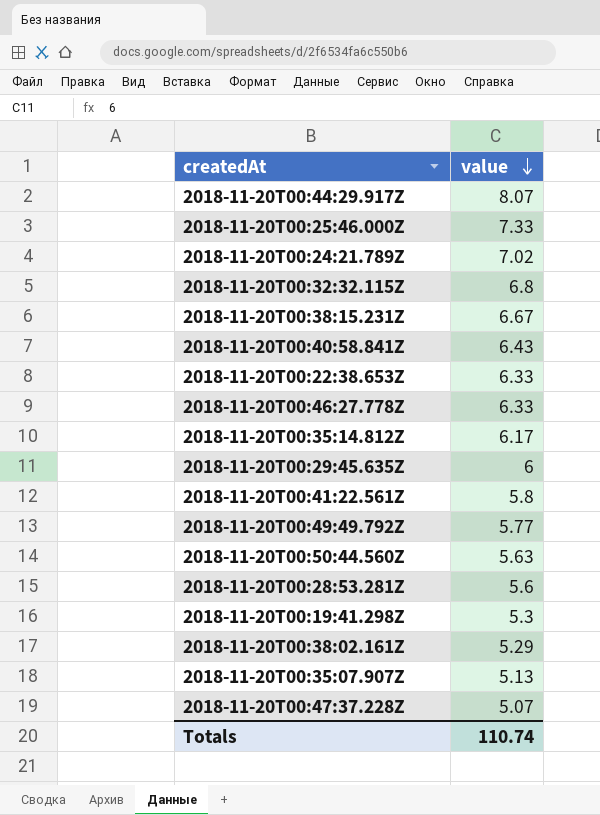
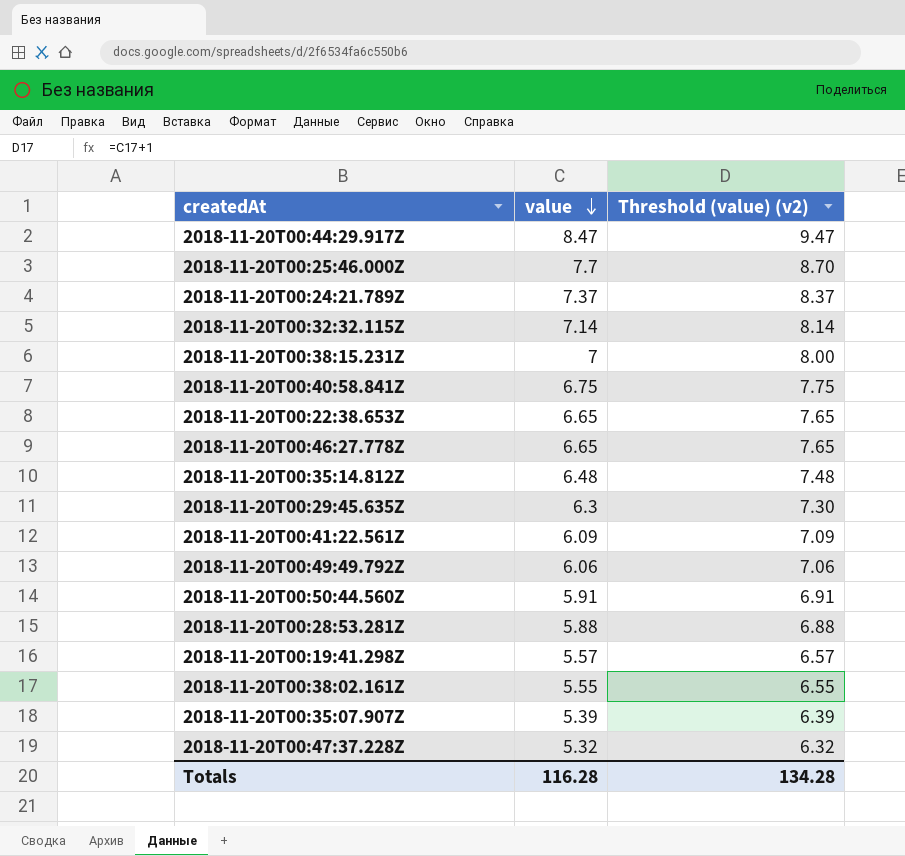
column Threshold (value) (v2) | formula: none -> [value] + 1
2018-11-20T00:44:29.917Z | value: 8.07 -> 8.47
2018-11-20T00:25:46.000Z | value: 7.33 -> 7.7
2018-11-20T00:24:21.789Z | value: 7.02 -> 7.37
2018-11-20T00:32:32.115Z | value: 6.8 -> 7.14
2018-11-20T00:38:15.231Z | value: 6.67 -> 7
2018-11-20T00:40:58.841Z | value: 6.43 -> 6.75
2018-11-20T00:22:38.653Z | value: 6.33 -> 6.65
2018-11-20T00:46:27.778Z | value: 6.33 -> 6.65
2018-11-20T00:35:14.812Z | value: 6.17 -> 6.48
2018-11-20T00:29:45.635Z | value: 6 -> 6.3
2018-11-20T00:41:22.561Z | value: 5.8 -> 6.09
2018-11-20T00:49:49.792Z | value: 5.77 -> 6.06
2018-11-20T00:50:44.560Z | value: 5.63 -> 5.91
2018-11-20T00:28:53.281Z | value: 5.6 -> 5.88
2018-11-20T00:19:41.298Z | value: 5.3 -> 5.57
2018-11-20T00:38:02.161Z | value: 5.29 -> 5.55
2018-11-20T00:35:07.907Z | value: 5.13 -> 5.39
2018-11-20T00:47:37.228Z | value: 5.07 -> 5.32
Totals | value: 110.74 -> 116.28

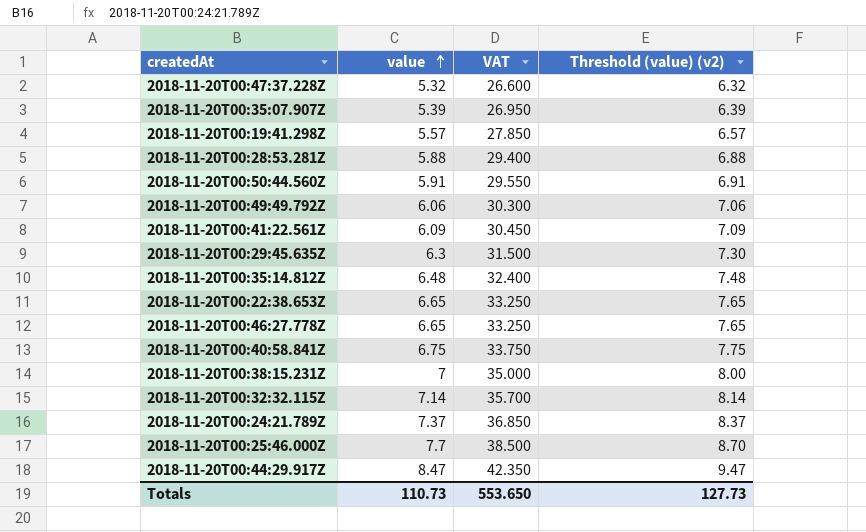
row order: value descending -> value ascending
column VAT | formula: none -> [value] * 5
row 2018-11-20T00:38:02.161Z: 5.55 | 6.55 -> none
Totals | value: 116.28 -> 110.73
Totals | Threshold (value) (v2): 134.28 -> 127.73

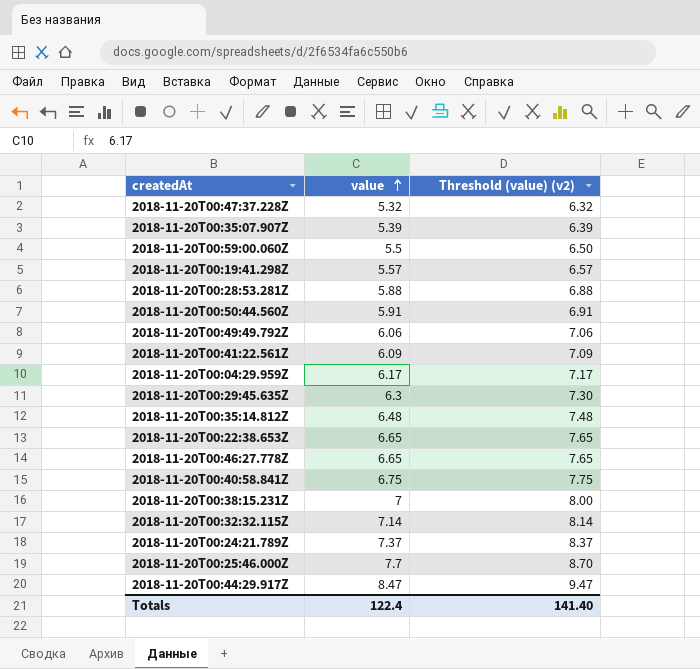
column VAT | formula: [value] * 5 -> none
row 2018-11-20T00:59:00.060Z: none -> 5.5 | 6.50
row 2018-11-20T00:04:29.959Z: none -> 6.17 | 7.17
Totals | value: 110.73 -> 122.4
Totals | Threshold (value) (v2): 127.73 -> 141.40

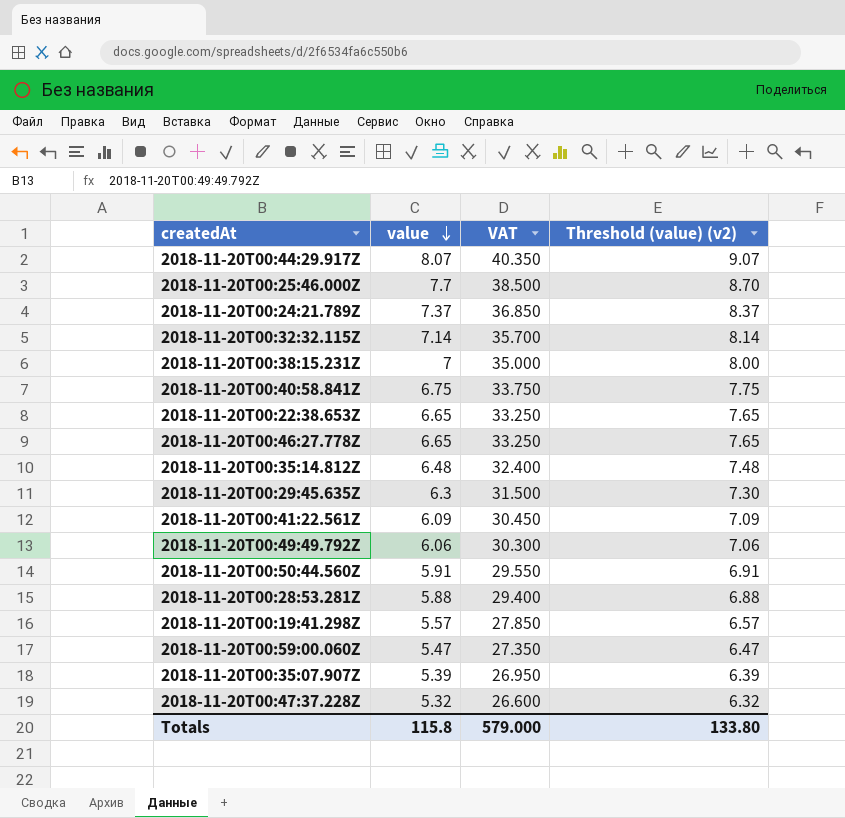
row order: value ascending -> value descending
column VAT | formula: none -> [value] * 5
row 2018-11-20T00:04:29.959Z: 6.17 | 7.17 -> none
2018-11-20T00:44:29.917Z | value: 8.47 -> 8.07
2018-11-20T00:44:29.917Z | Threshold (value) (v2): 9.47 -> 9.07
2018-11-20T00:59:00.060Z | value: 5.5 -> 5.47
2018-11-20T00:59:00.060Z | Threshold (value) (v2): 6.50 -> 6.47
Totals | value: 122.4 -> 115.8
Totals | Threshold (value) (v2): 141.40 -> 133.80

